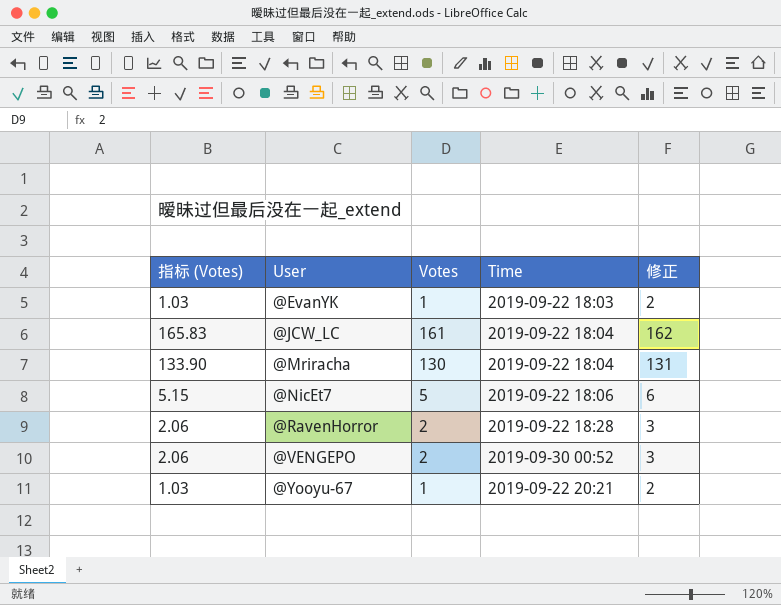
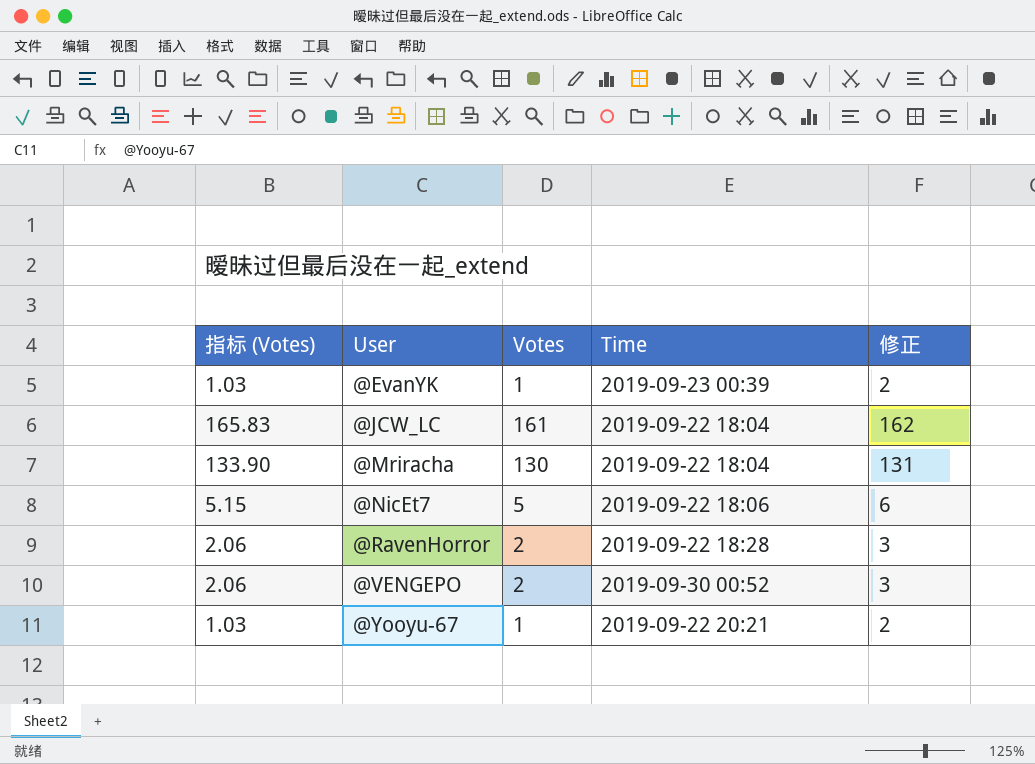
@EvanYK | Time: 2019-09-22 18:03 -> 2019-09-23 00:39

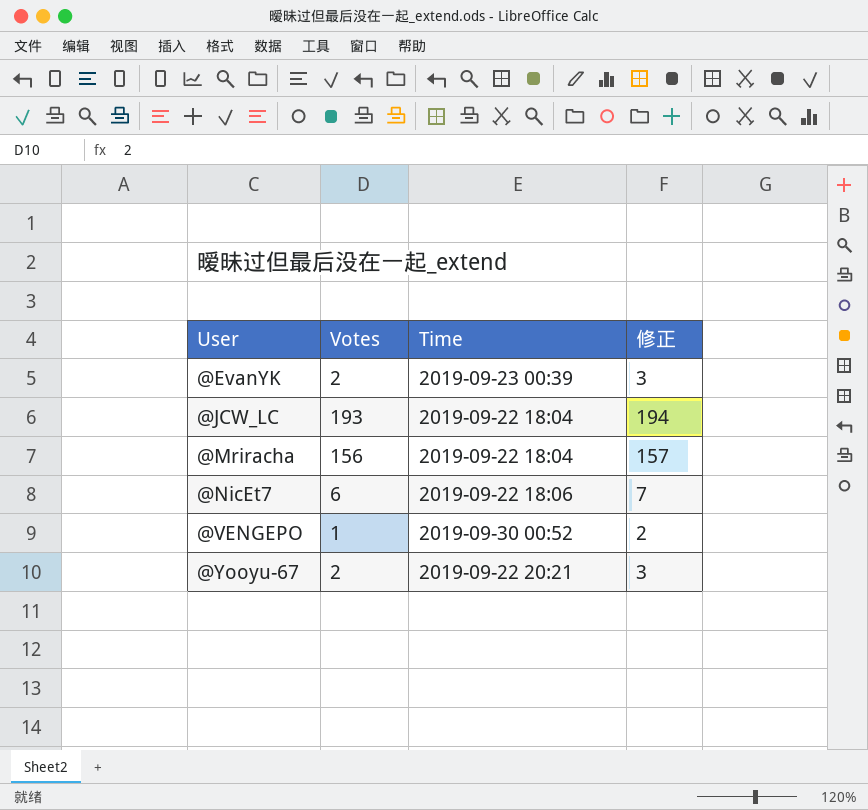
column 指标 (Votes) | formula: [Votes] * 1.03 -> none
row @RavenHorror: 2.06 | 2 | 2019-09-22 18:28 | 3 -> none
@EvanYK | Votes: 1 -> 2
@EvanYK | 修正: 2 -> 3
@JCW_LC | Votes: 161 -> 193
@JCW_LC | 修正: 162 -> 194
@Mriracha | Votes: 130 -> 156
@Mriracha | 修正: 131 -> 157
@NicEt7 | Votes: 5 -> 6
@NicEt7 | 修正: 6 -> 7
@VENGEPO | Votes: 2 -> 1
@VENGEPO | 修正: 3 -> 2
@Yooyu-67 | Votes: 1 -> 2
@Yooyu-67 | 修正: 2 -> 3

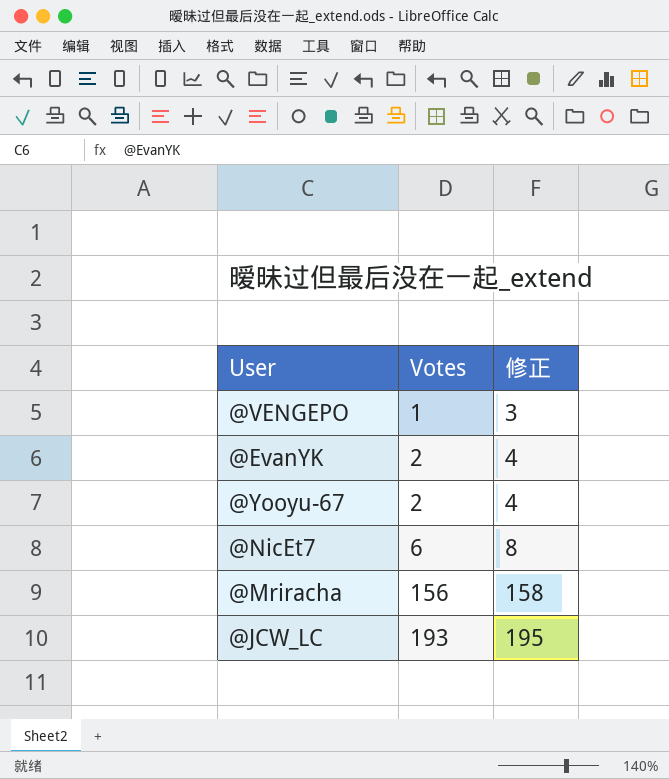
row order: User ascending -> Votes ascending
column Time | position: 3 -> none
column 修正 | formula: [Votes] + 1 -> [Votes] + 2

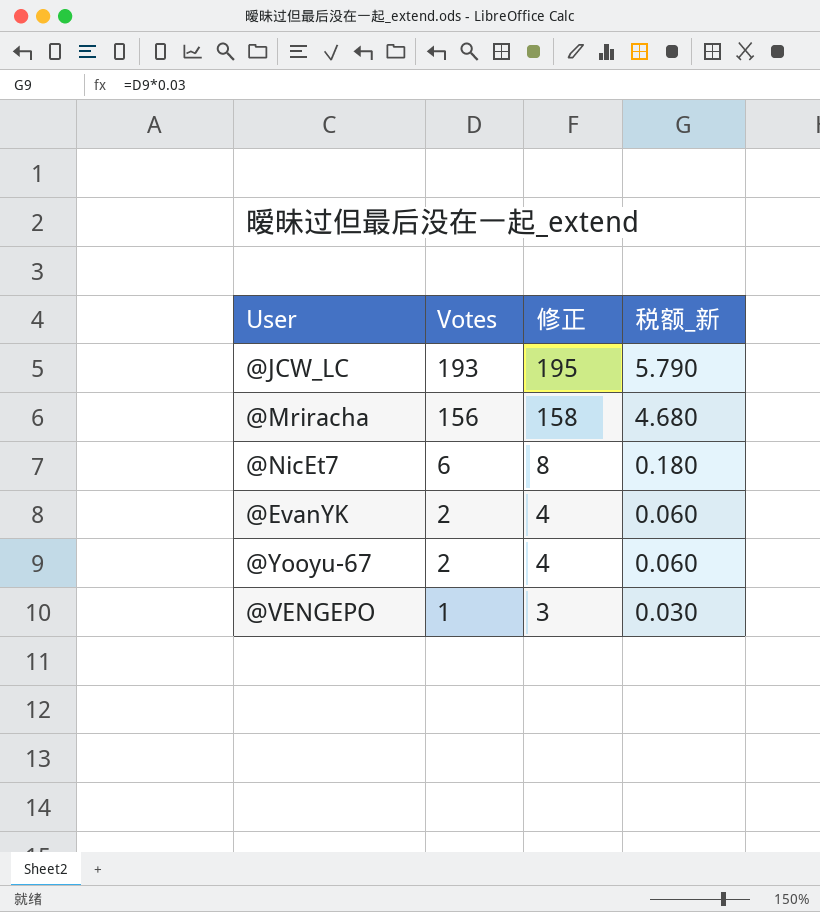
row order: Votes ascending -> Votes descending
column 税额_新 | formula: none -> [Votes] * 0.03

